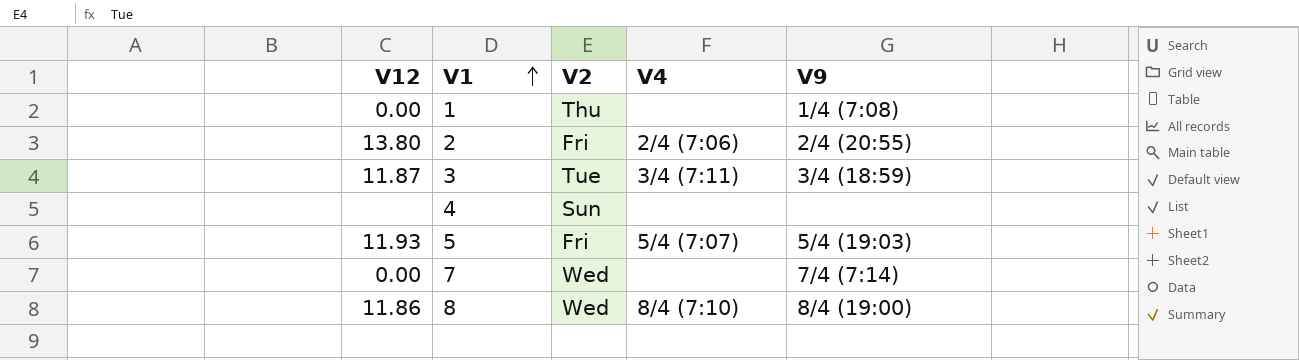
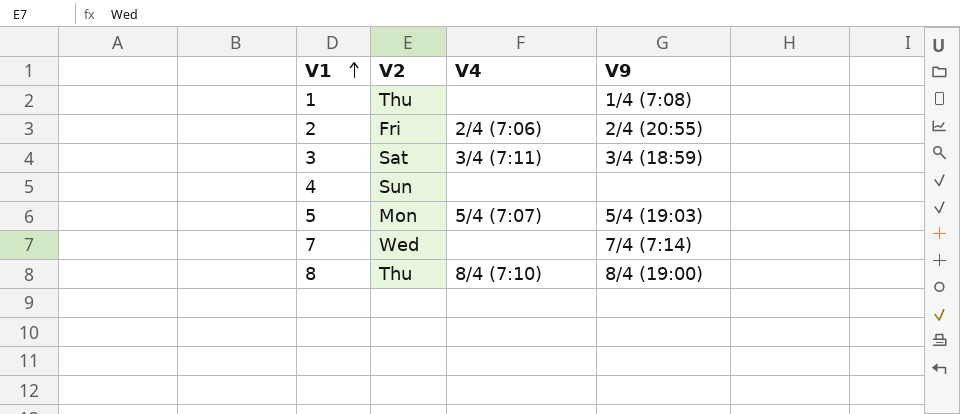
column V12 | position: 1 -> none
3 | V2: Tue -> Sat
5 | V2: Fri -> Mon
8 | V2: Wed -> Thu

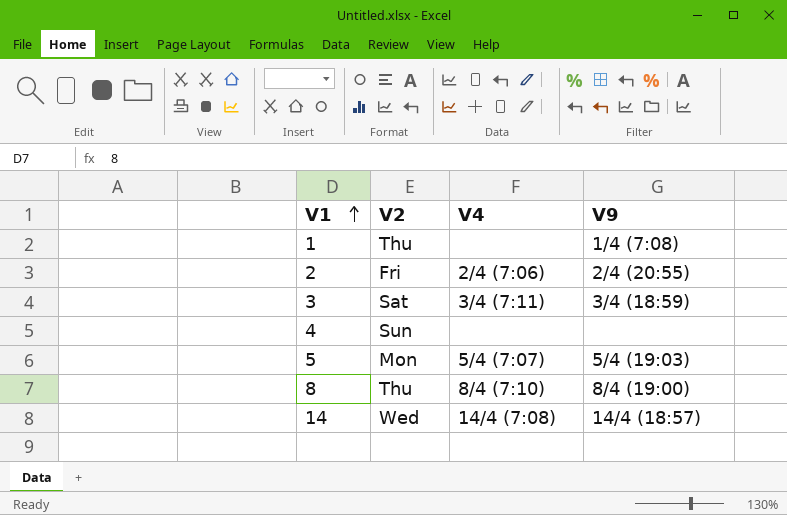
row 7: Wed | none | 7/4 (7:14) -> none
row 14: none -> Wed | 14/4 (7:08) | 14/4 (18:57)

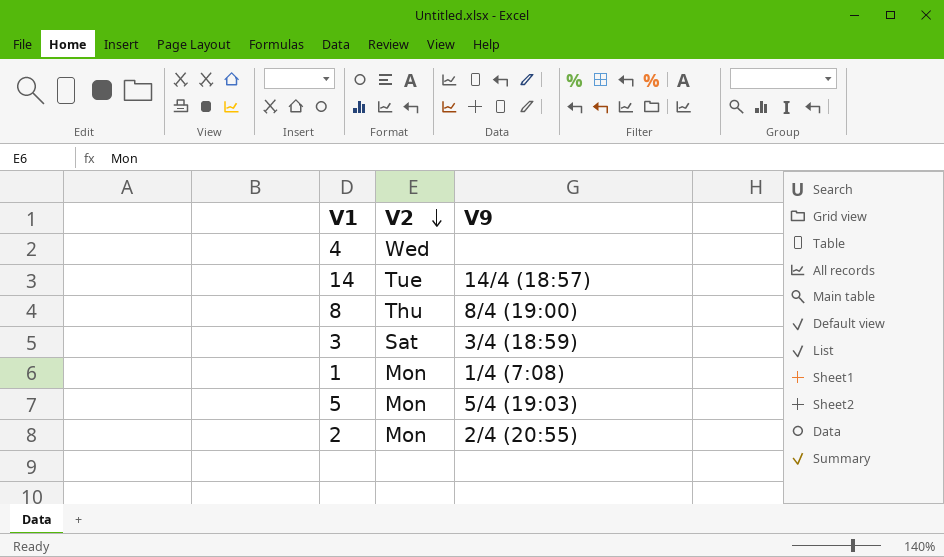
row order: V1 ascending -> V2 descending
column V4 | position: 3 -> none
4 | V2: Sun -> Wed
14 | V2: Wed -> Tue
1 | V2: Thu -> Mon
2 | V2: Fri -> Mon

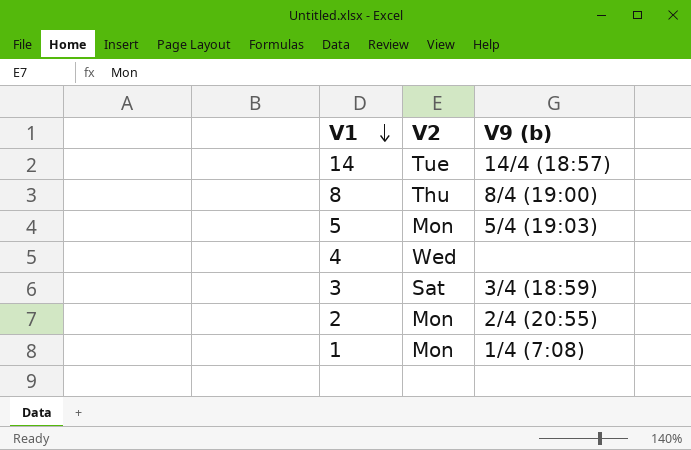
row order: V2 descending -> V1 descending
column name: V9 -> V9 (b)

